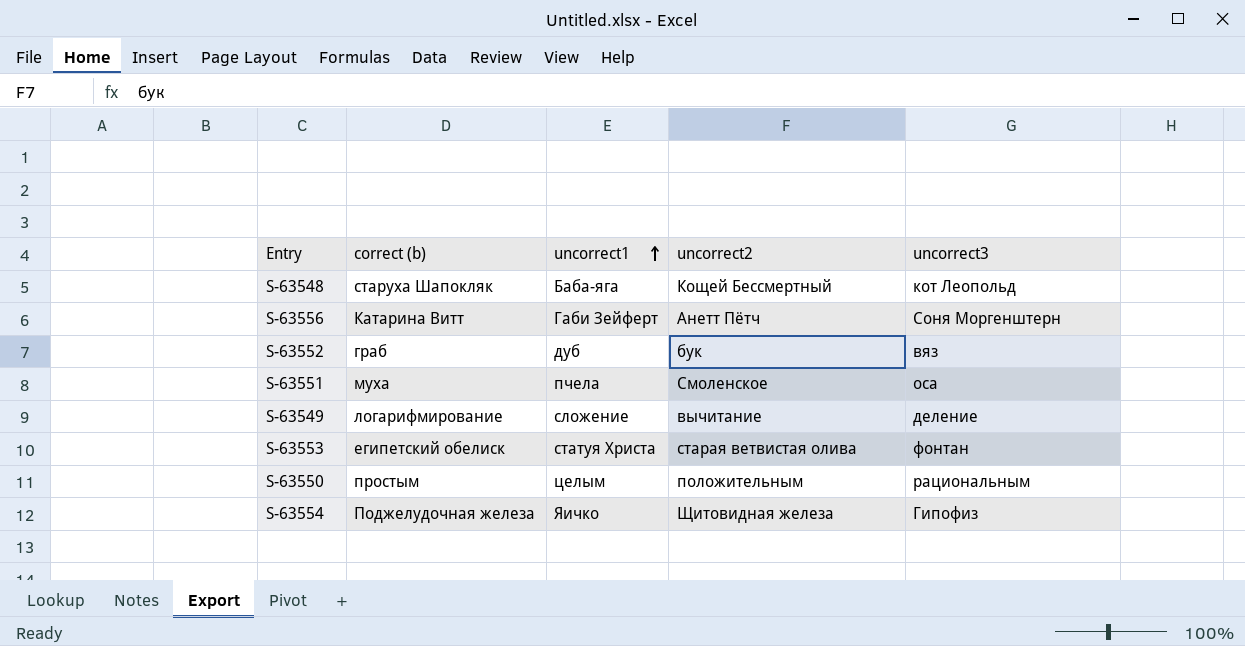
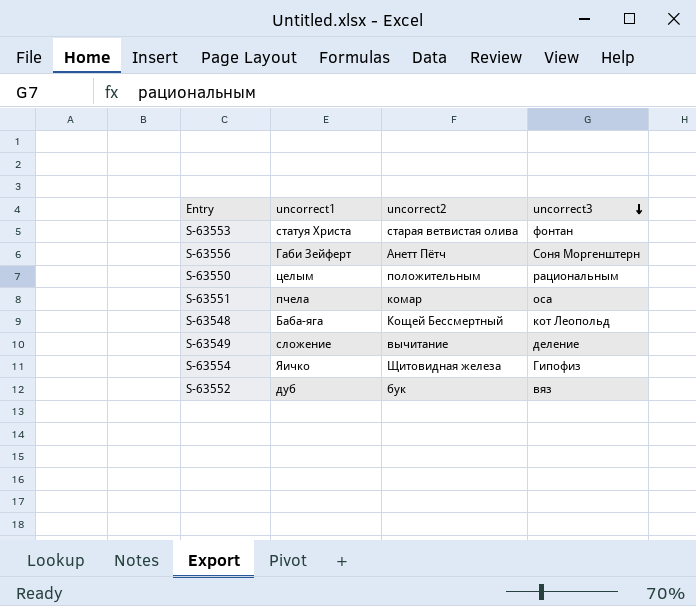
row order: uncorrect1 ascending -> uncorrect3 descending
column correct (b) | position: 2 -> none
S-63551 | uncorrect2: Смоленское -> комар

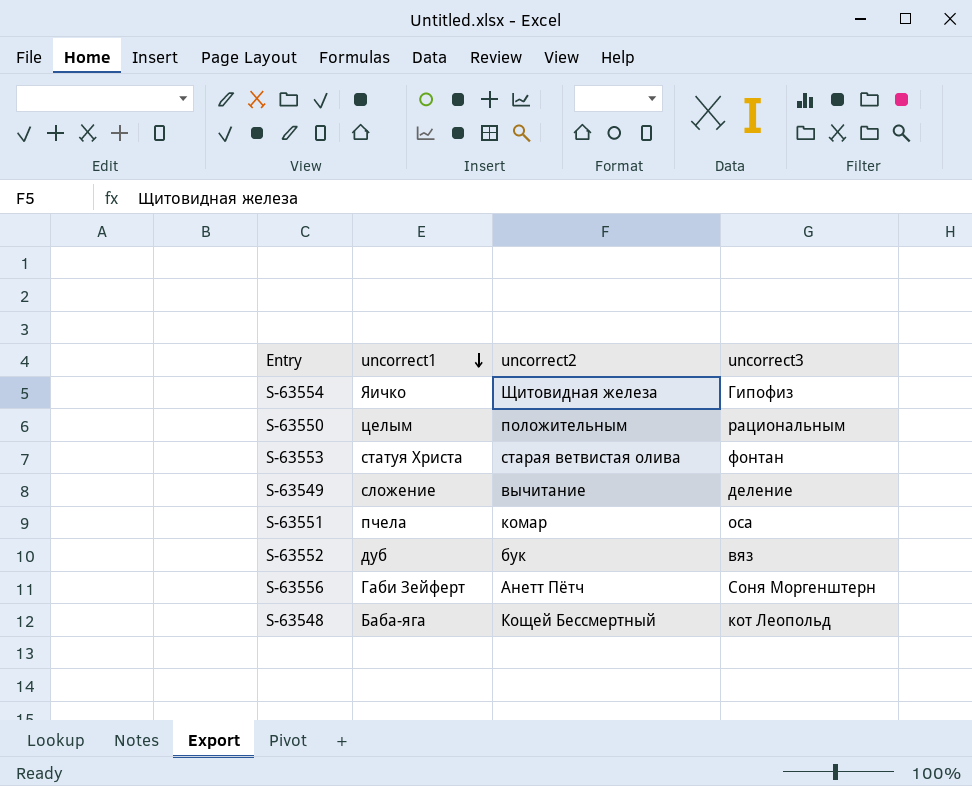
row order: uncorrect3 descending -> uncorrect1 descending

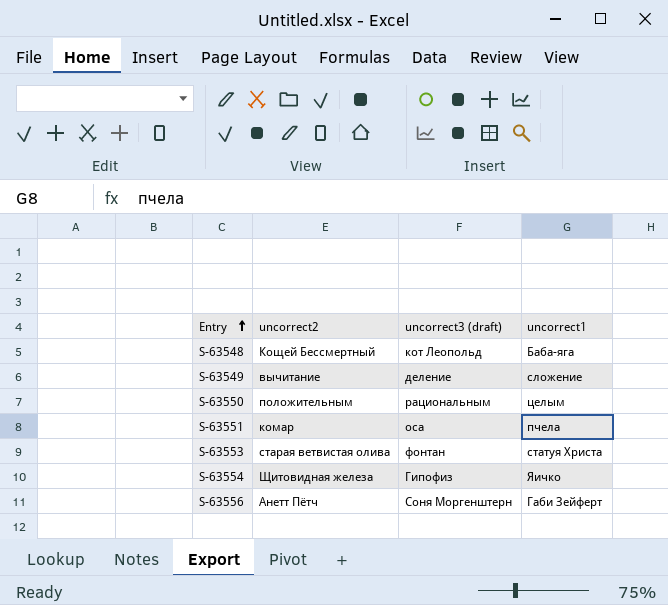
row order: uncorrect1 descending -> Entry ascending
column name: uncorrect3 -> uncorrect3 (draft)
column uncorrect1 | position: 2 -> 4
row S-63552: дуб | бук | вяз -> none

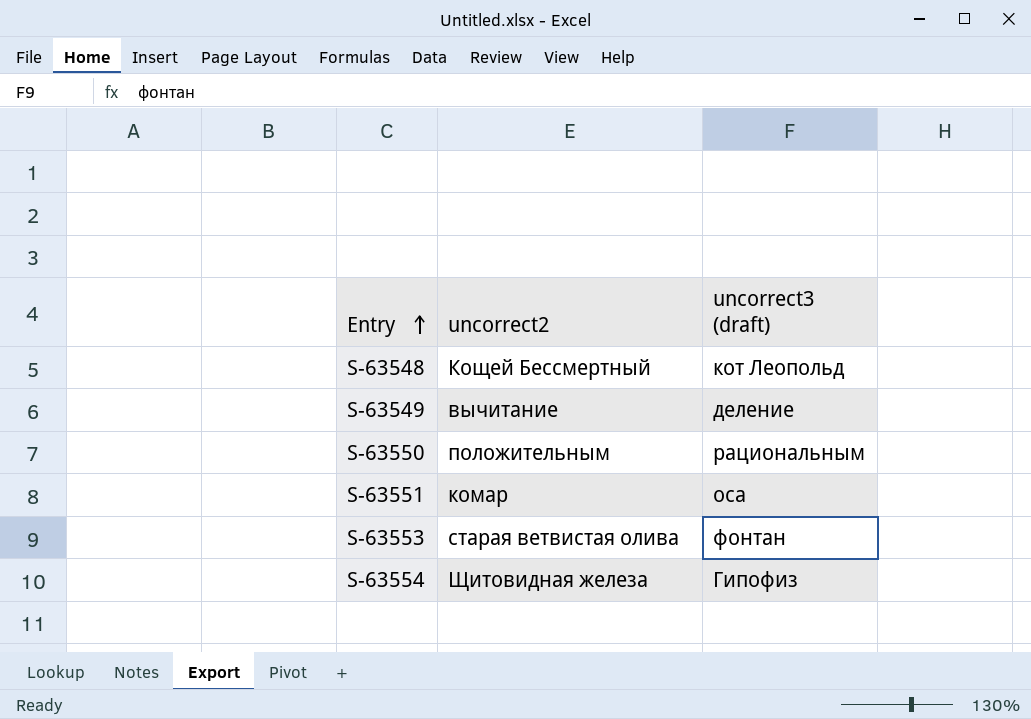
column uncorrect1 | position: 4 -> none
row S-63556: Анетт Пётч | Соня Моргенштерн | Габи Зейферт -> none

